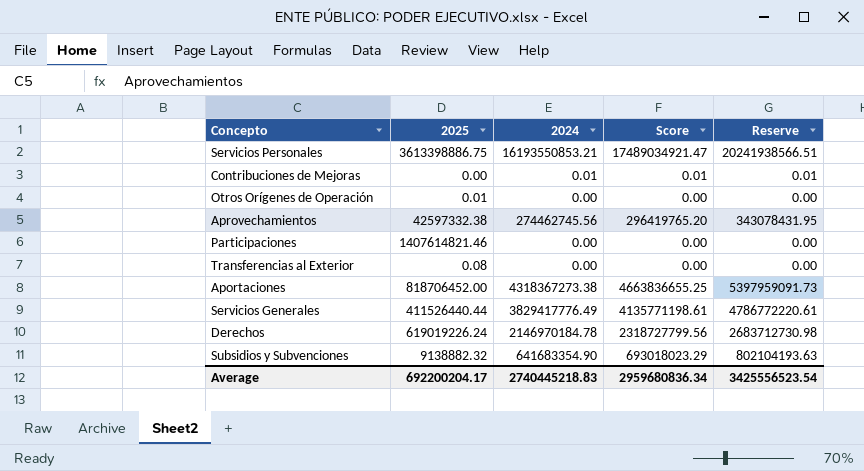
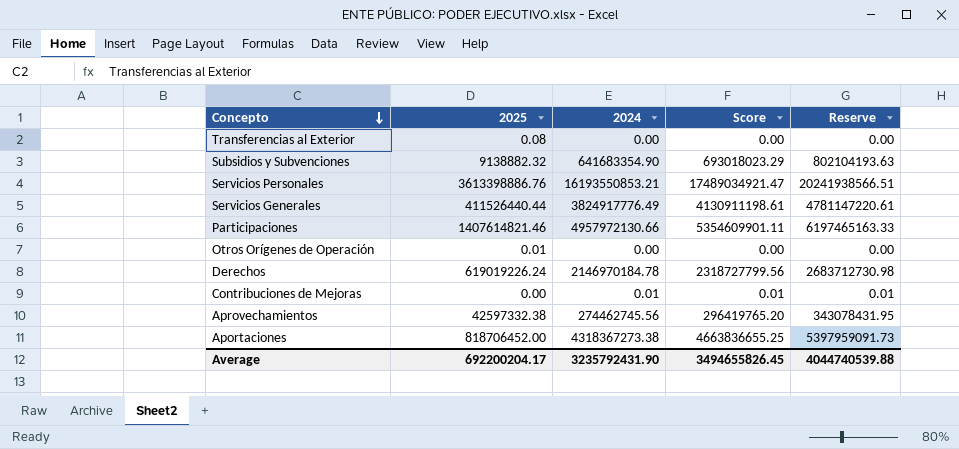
row order: none -> Concepto descending
Servicios Personales | 2025: 3613398886.75 -> 3613398886.76
Servicios Generales | 2024: 3829417776.49 -> 3824917776.49
Servicios Generales | Score: 4135771198.61 -> 4130911198.61
Servicios Generales | Reserve: 4786772220.61 -> 4781147220.61
Participaciones | 2024: 0.00 -> 4957972130.66
Participaciones | Score: 0.00 -> 5354609901.11
Participaciones | Reserve: 0.00 -> 6197465163.33
Average | 2024: 2740445218.83 -> 3235792431.90
Average | Score: 2959680836.34 -> 3494655826.45
Average | Reserve: 3425556523.54 -> 4044740539.88

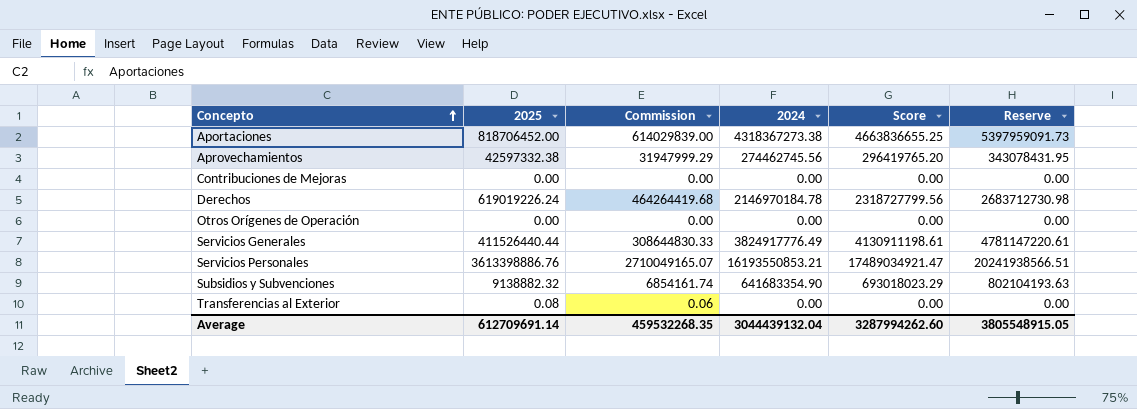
row order: Concepto descending -> Concepto ascending
column Commission | formula: none -> [2025] * 0.75
row Participaciones: 1407614821.46 | 4957972130.66 | 5354609901.11 | 6197465163.33 -> none
Contribuciones de Mejoras | 2024: 0.01 -> 0.00
Contribuciones de Mejoras | Score: 0.01 -> 0.00
Contribuciones de Mejoras | Reserve: 0.01 -> 0.00
Otros Orígenes de Operación | 2025: 0.01 -> 0.00
Average | 2025: 692200204.17 -> 612709691.14
Average | 2024: 3235792431.90 -> 3044439132.04
Average | Score: 3494655826.45 -> 3287994262.60
Average | Reserve: 4044740539.88 -> 3805548915.05

